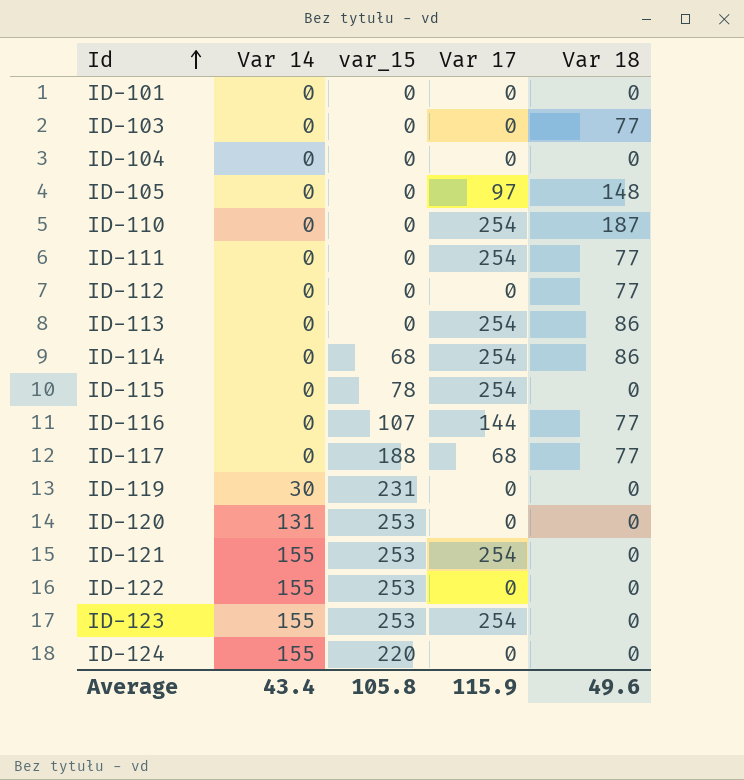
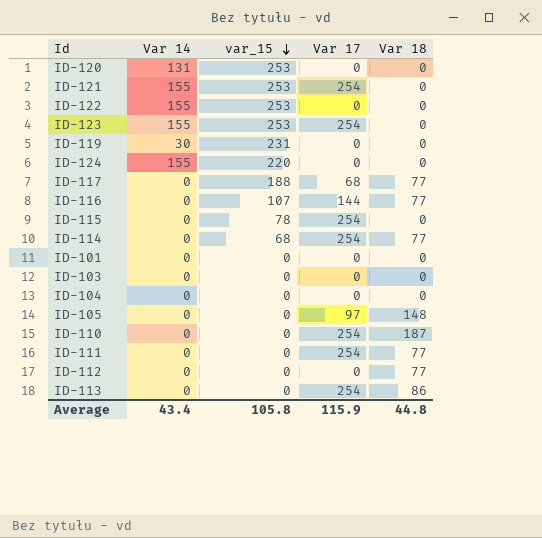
row order: Id ascending -> var_15 descending
ID-114 | Var 18: 86 -> 77
ID-103 | Var 18: 77 -> 0
Average | Var 18: 49.6 -> 44.8

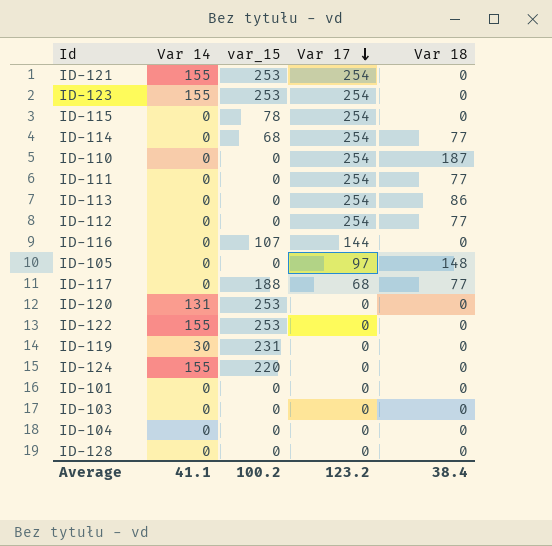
row order: var_15 descending -> Var 17 descending
ID-112 | Var 17: 0 -> 254
ID-116 | Var 18: 77 -> 0
row ID-128: none -> 0 | 0 | 0 | 0
Average | Var 14: 43.4 -> 41.1
Average | var_15: 105.8 -> 100.2
Average | Var 17: 115.9 -> 123.2
Average | Var 18: 44.8 -> 38.4

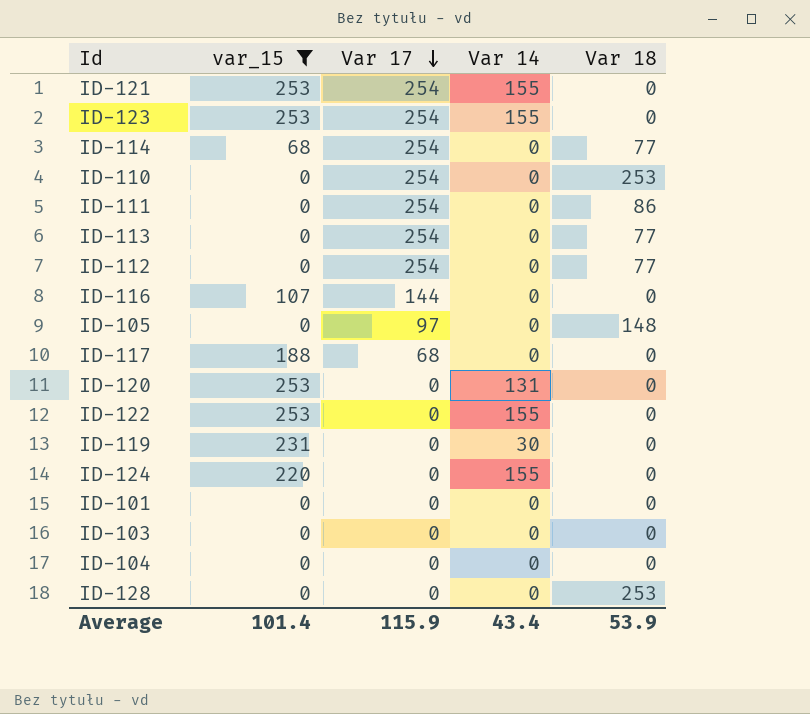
filter: none -> var_15 != 78
column Var 14 | position: 2 -> 4
ID-110 | Var 18: 187 -> 253
ID-111 | Var 18: 77 -> 86
ID-113 | Var 18: 86 -> 77
ID-117 | Var 18: 77 -> 0
ID-128 | Var 18: 0 -> 253
Average | var_15: 100.2 -> 101.4
Average | Var 17: 123.2 -> 115.9
Average | Var 14: 41.1 -> 43.4
Average | Var 18: 38.4 -> 53.9

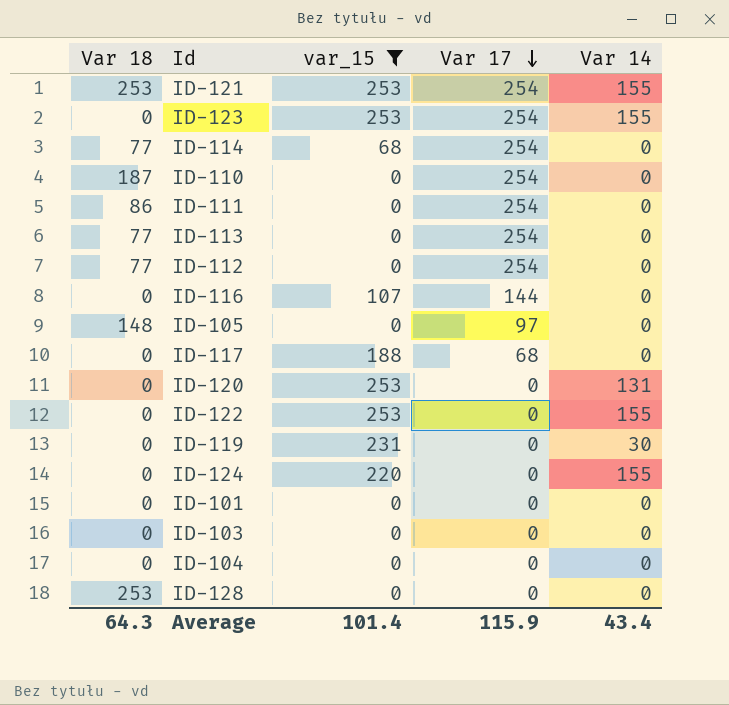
column Var 18 | position: 5 -> 1
ID-121 | Var 18: 0 -> 253
ID-110 | Var 18: 253 -> 187
Average | Var 18: 53.9 -> 64.3

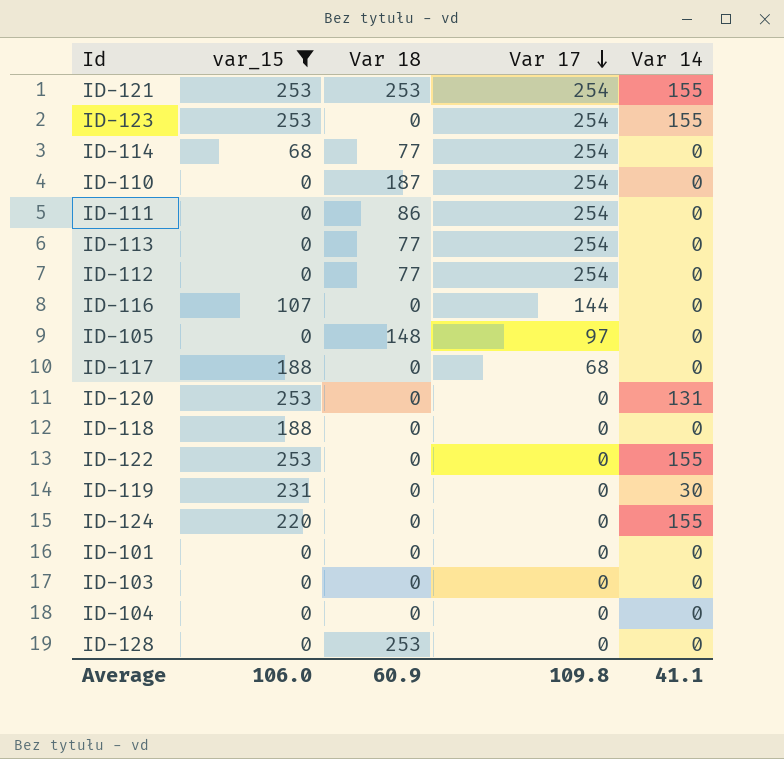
column Var 18 | position: 1 -> 3
row ID-118: none -> 188 | 0 | 0 | 0
Average | var_15: 101.4 -> 106.0
Average | Var 18: 64.3 -> 60.9
Average | Var 17: 115.9 -> 109.8
Average | Var 14: 43.4 -> 41.1

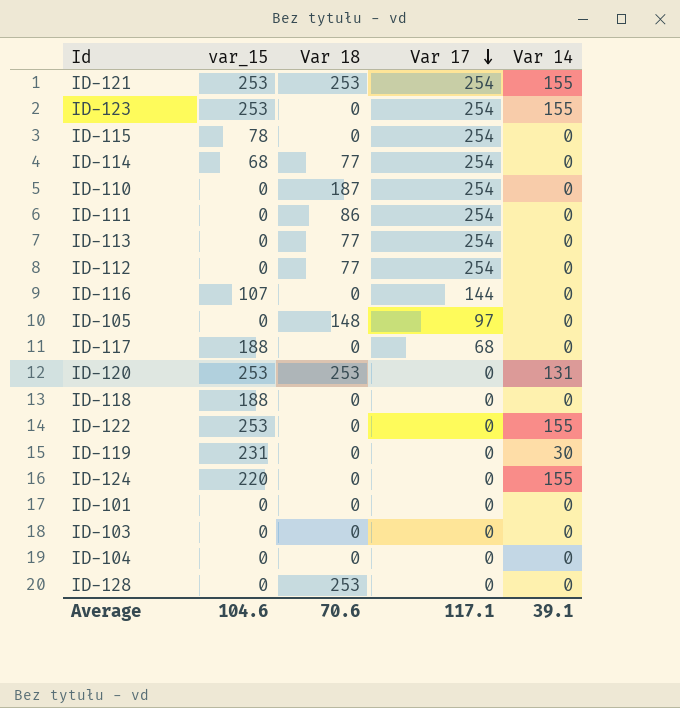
filter: var_15 != 78 -> none
ID-120 | Var 18: 0 -> 253
Average | var_15: 106.0 -> 104.6
Average | Var 18: 60.9 -> 70.6
Average | Var 17: 109.8 -> 117.1
Average | Var 14: 41.1 -> 39.1

